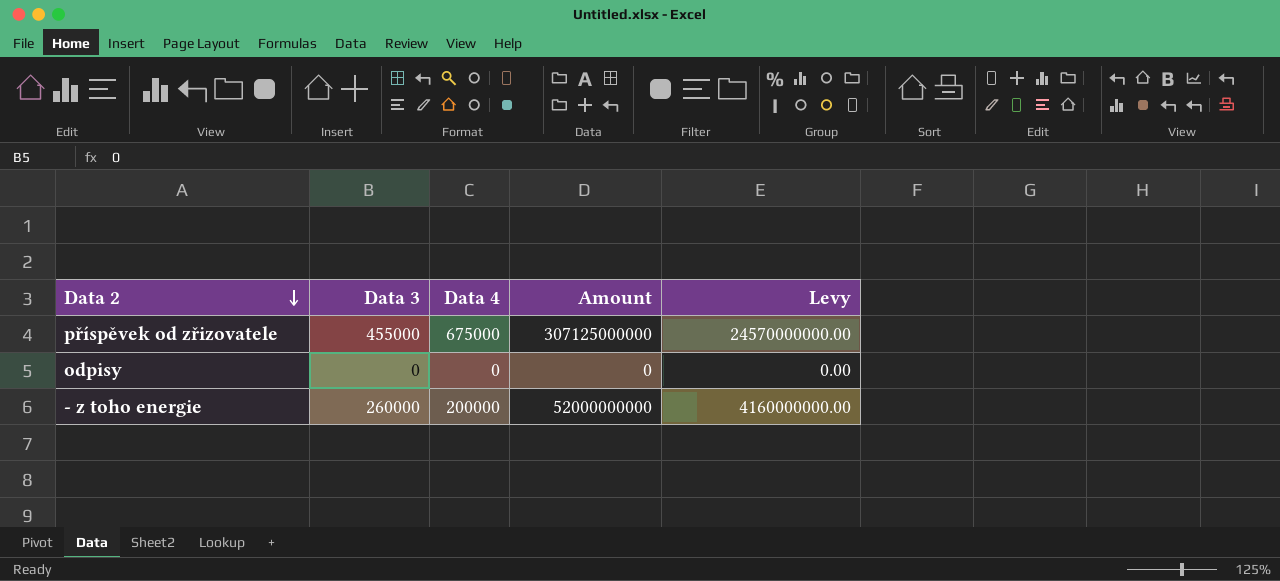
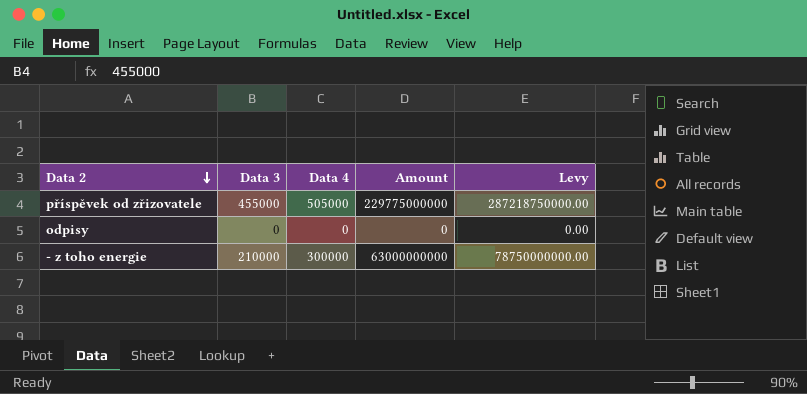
column Levy | formula: [Amount] * 0.08 -> [Amount] * 1.25
příspěvek od zřizovatele | Data 4: 675000 -> 505000
příspěvek od zřizovatele | Amount: 307125000000 -> 229775000000
- z toho energie | Data 3: 260000 -> 210000
- z toho energie | Data 4: 200000 -> 300000
- z toho energie | Amount: 52000000000 -> 63000000000

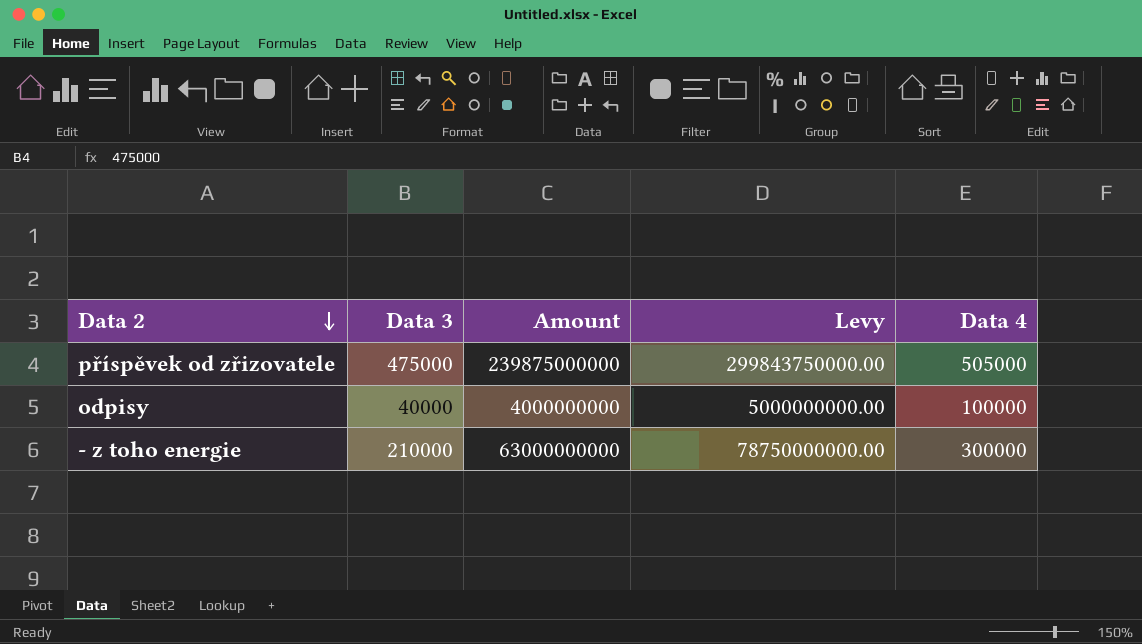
column Data 4 | position: 3 -> 5
příspěvek od zřizovatele | Data 3: 455000 -> 475000
příspěvek od zřizovatele | Amount: 229775000000 -> 239875000000
příspěvek od zřizovatele | Levy: 287218750000.00 -> 299843750000.00
odpisy | Data 3: 0 -> 40000
odpisy | Amount: 0 -> 4000000000
odpisy | Levy: 0.00 -> 5000000000.00
odpisy | Data 4: 0 -> 100000

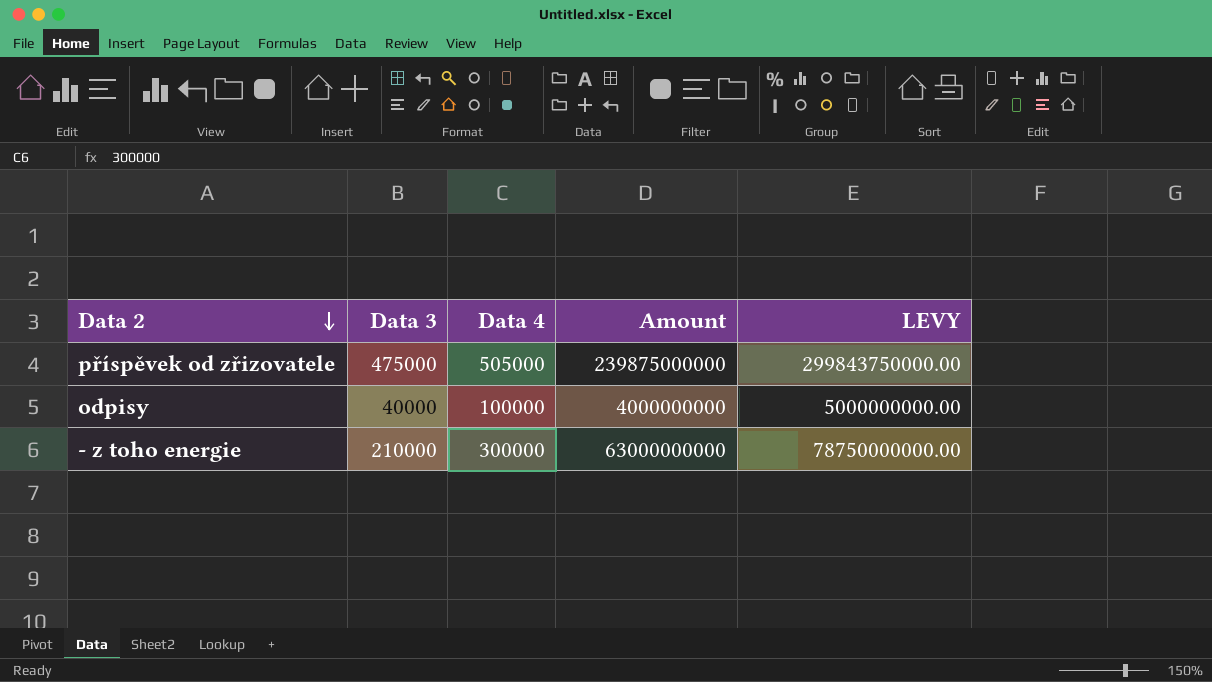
column Data 4 | position: 5 -> 3
column name: Levy -> LEVY

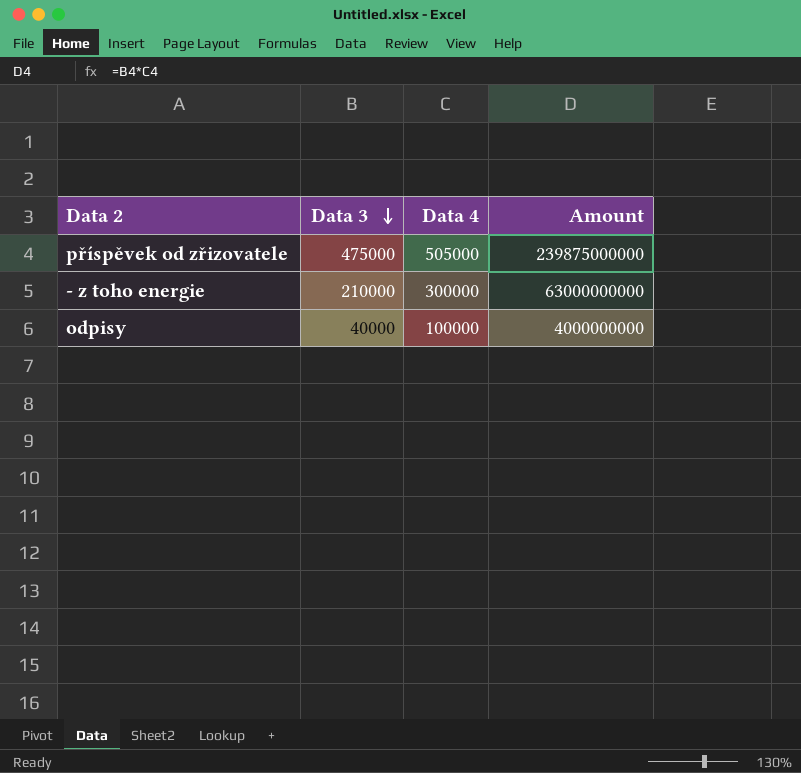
row order: Data 2 descending -> Data 3 descending
column LEVY | formula: [Amount] * 1.25 -> none

